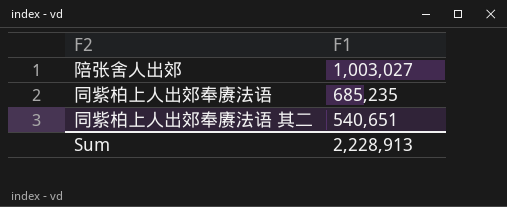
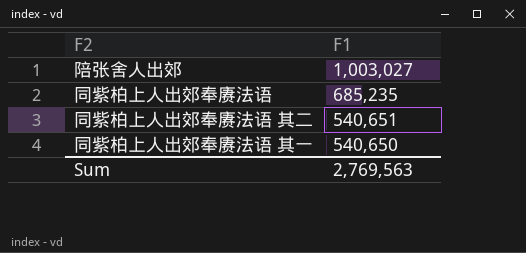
row 同紫柏上人出郊奉赓法语 其一: none -> 540,650
Sum | F1: 2,228,913 -> 2,769,563

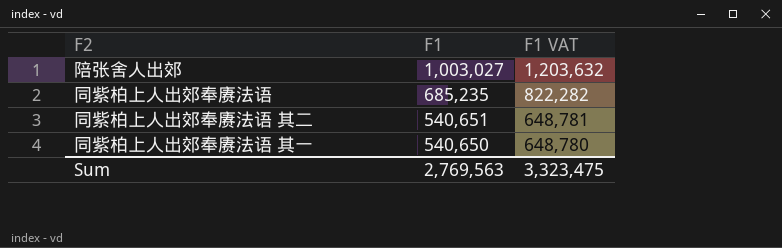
column F1 VAT | formula: none -> [F1] * 1.2

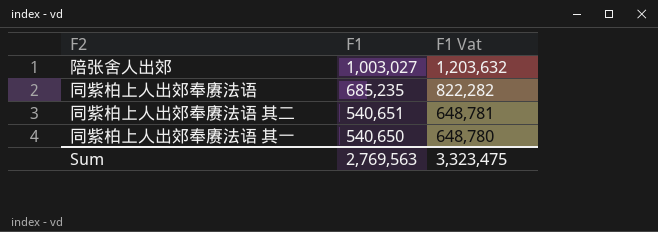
column name: F1 VAT -> F1 Vat

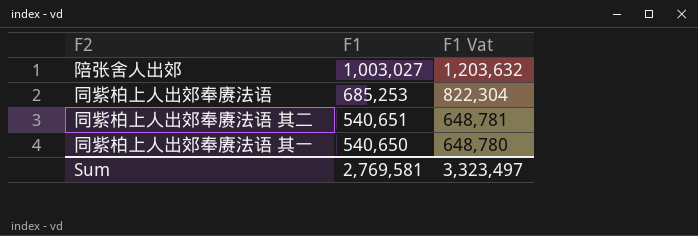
同紫柏上人出郊奉赓法语 | F1: 685,235 -> 685,253
同紫柏上人出郊奉赓法语 | F1 Vat: 822,282 -> 822,304
Sum | F1: 2,769,563 -> 2,769,581
Sum | F1 Vat: 3,323,475 -> 3,323,497

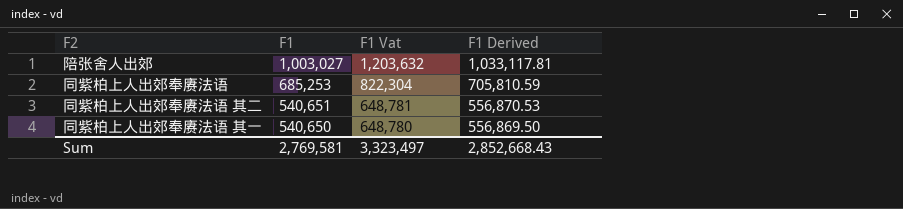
column F1 Derived | formula: none -> [F1] * 1.03

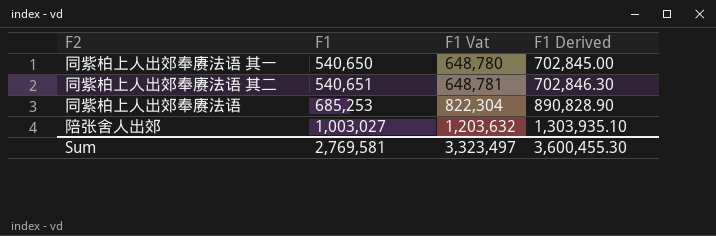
row order: F1 descending -> F1 ascending
column F1 Derived | formula: [F1] * 1.03 -> [F1] * 1.3
Sum | F1 Derived: 2,852,668.43 -> 3,600,455.30

